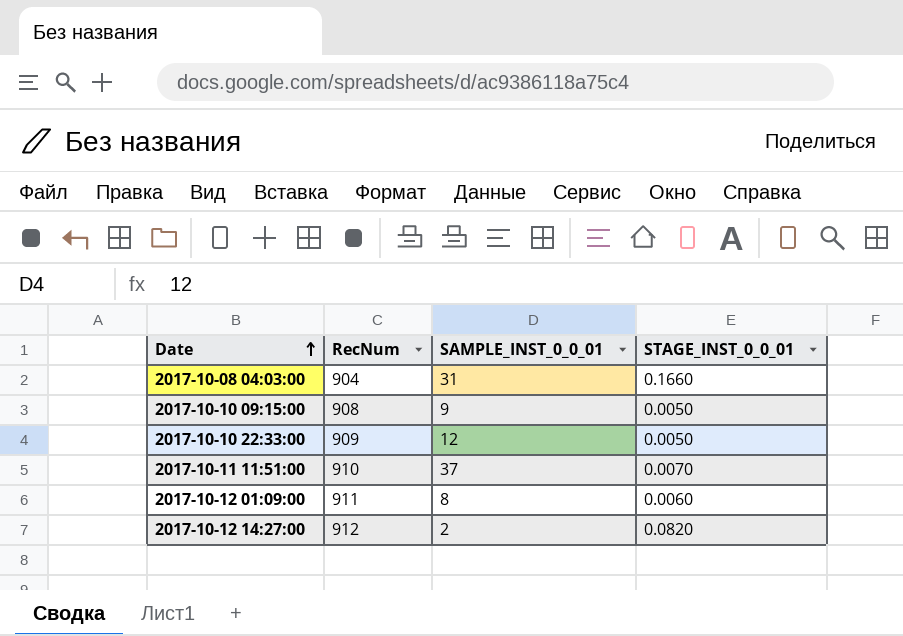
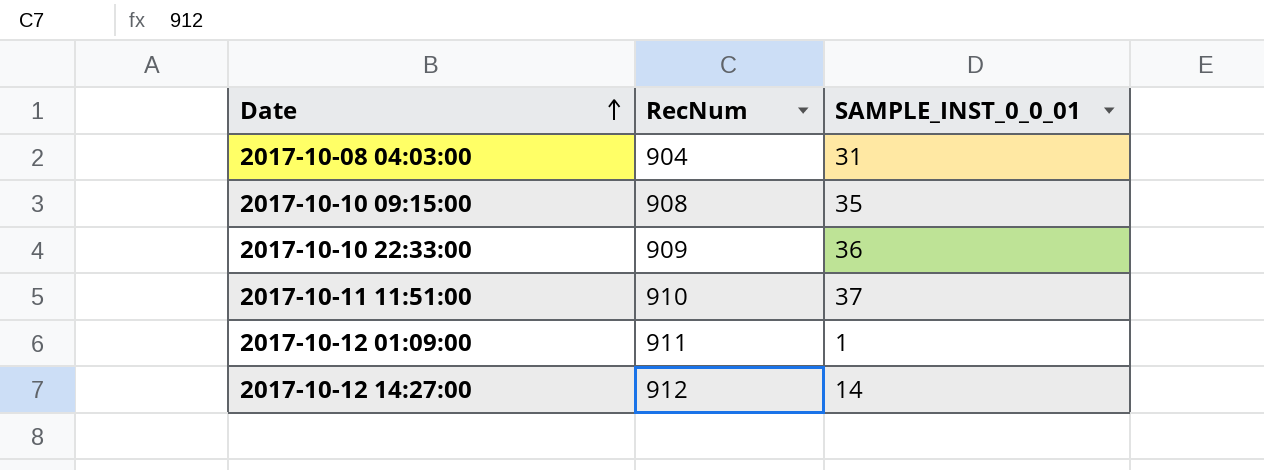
column STAGE_INST_0_0_01 | position: 4 -> none
2017-10-10 09:15:00 | SAMPLE_INST_0_0_01: 9 -> 35
2017-10-10 22:33:00 | SAMPLE_INST_0_0_01: 12 -> 36
2017-10-12 01:09:00 | SAMPLE_INST_0_0_01: 8 -> 1
2017-10-12 14:27:00 | SAMPLE_INST_0_0_01: 2 -> 14

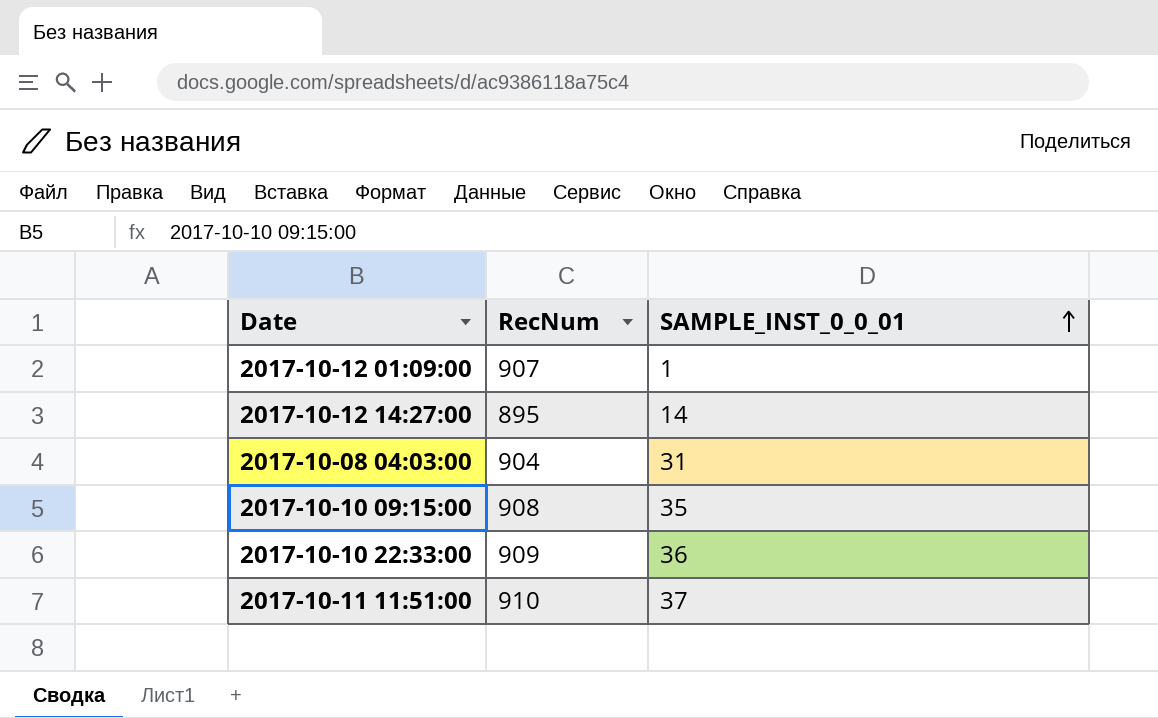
row order: Date ascending -> SAMPLE_INST_0_0_01 ascending
2017-10-12 01:09:00 | RecNum: 911 -> 907
2017-10-12 14:27:00 | RecNum: 912 -> 895

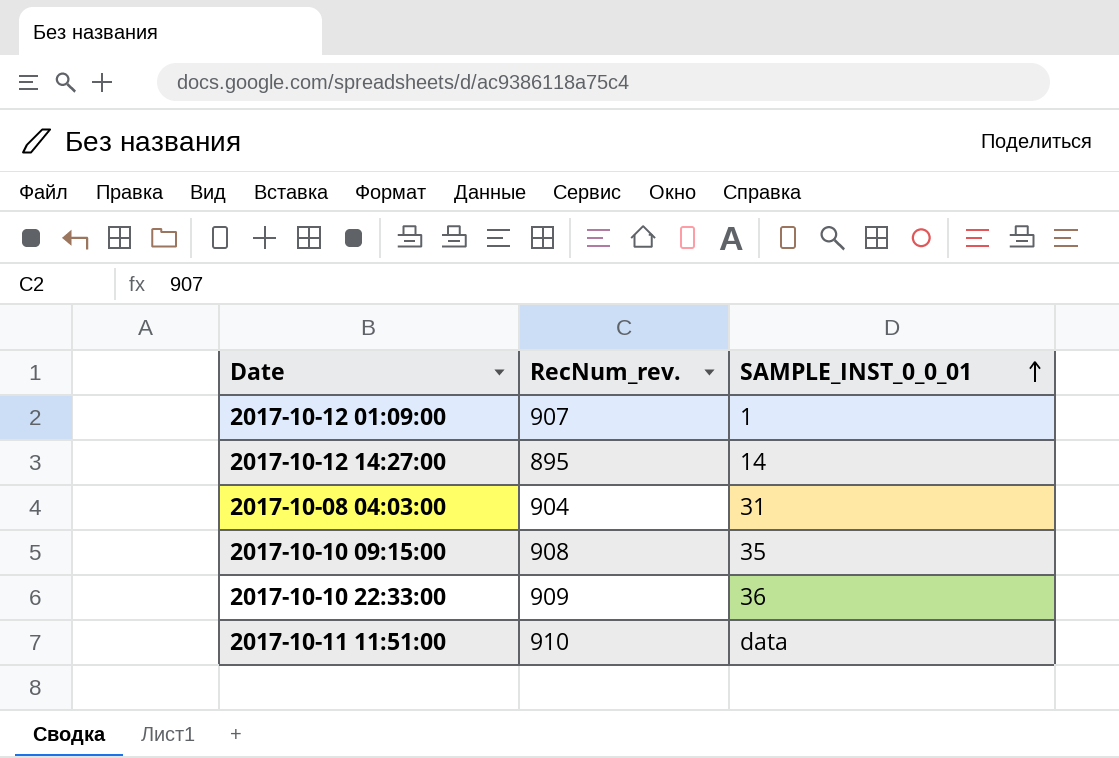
column name: RecNum -> RecNum_rev.
2017-10-11 11:51:00 | SAMPLE_INST_0_0_01: 37 -> data

